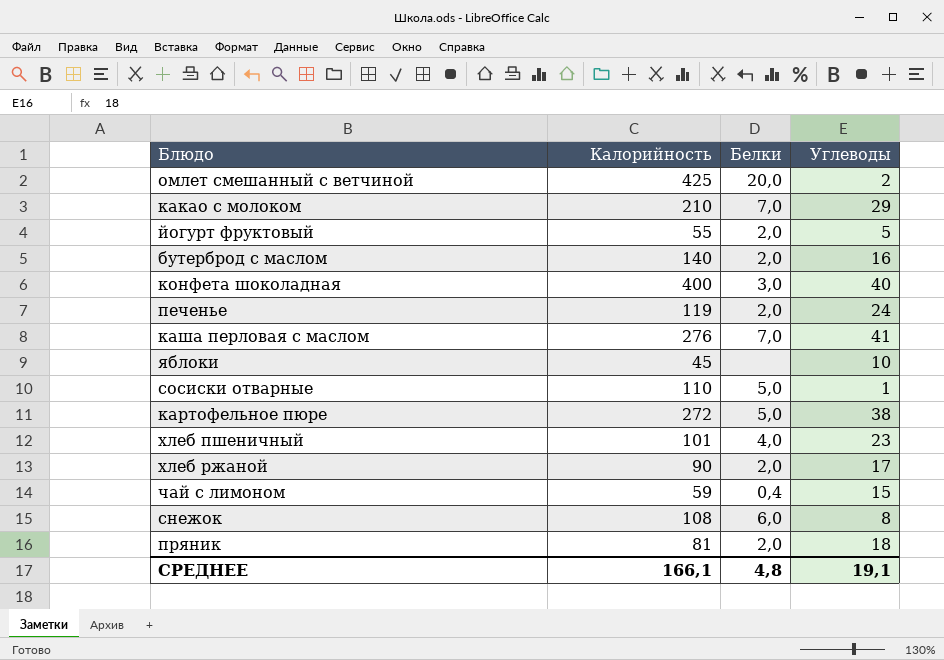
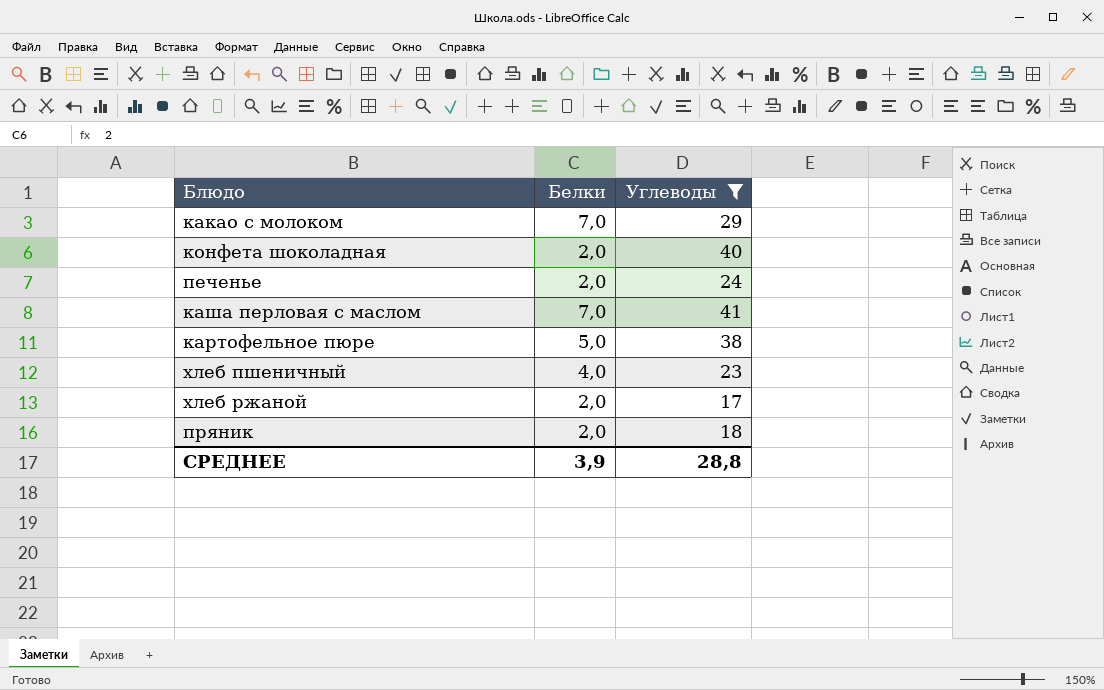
filter: none -> Углеводы >= 17
column Калорийность | position: 2 -> none
конфета шоколадная | Белки: 3,0 -> 2,0
СРЕДНЕЕ | Белки: 4,8 -> 3,9
СРЕДНЕЕ | Углеводы: 19,1 -> 28,8

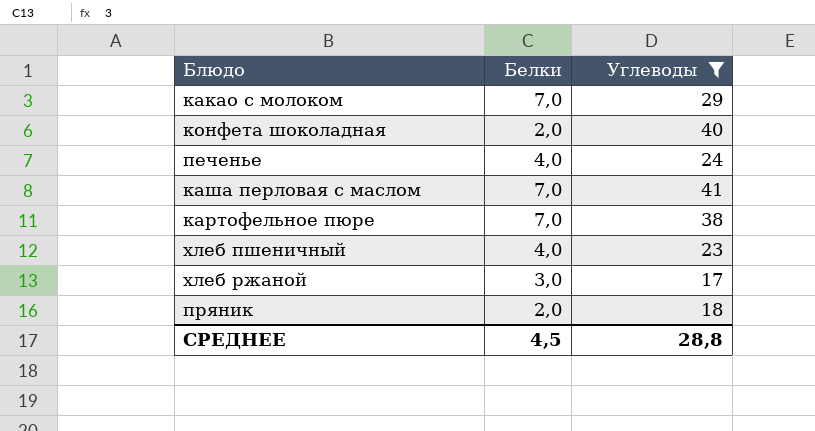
печенье | Белки: 2,0 -> 4,0
картофельное пюре | Белки: 5,0 -> 7,0
хлеб ржаной | Белки: 2,0 -> 3,0
СРЕДНЕЕ | Белки: 3,9 -> 4,5

